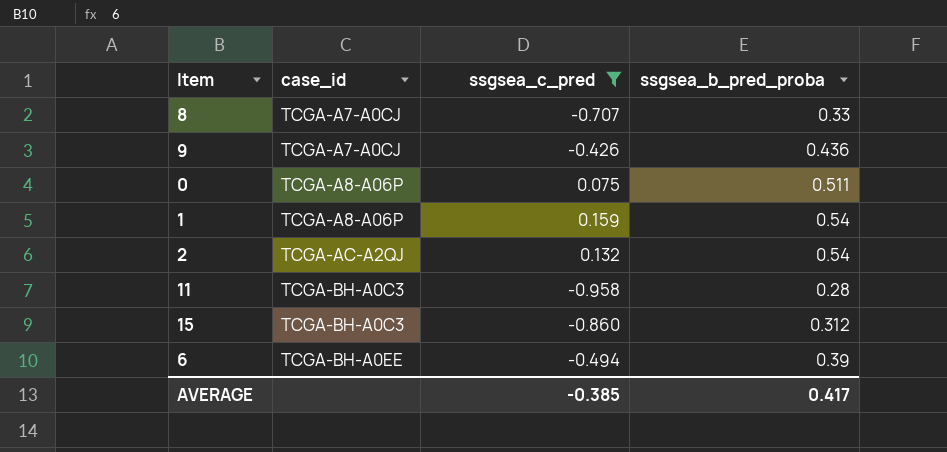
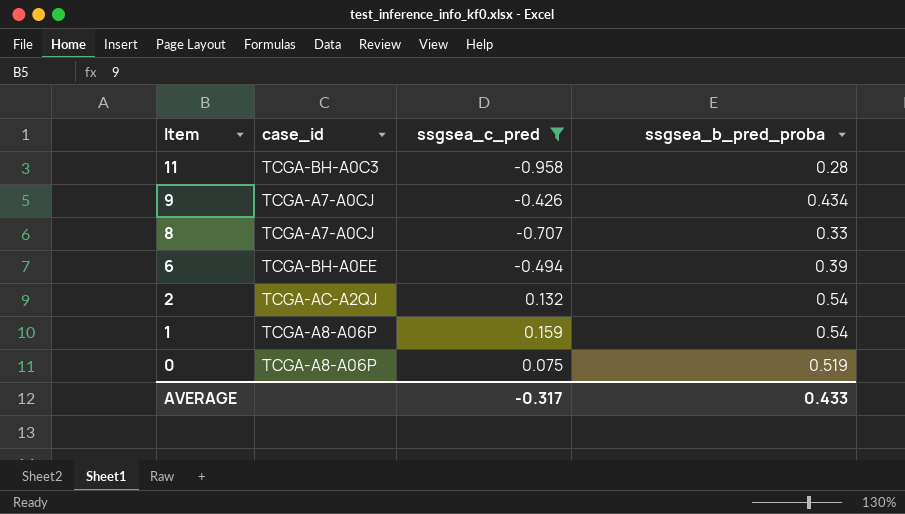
row order: case_id ascending -> Item descending
row 15: TCGA-BH-A0C3 | -0.860 | 0.312 -> none
9 | ssgsea_b_pred_proba: 0.436 -> 0.434
0 | ssgsea_b_pred_proba: 0.511 -> 0.519
AVERAGE | ssgsea_c_pred: -0.385 -> -0.317
AVERAGE | ssgsea_b_pred_proba: 0.417 -> 0.433

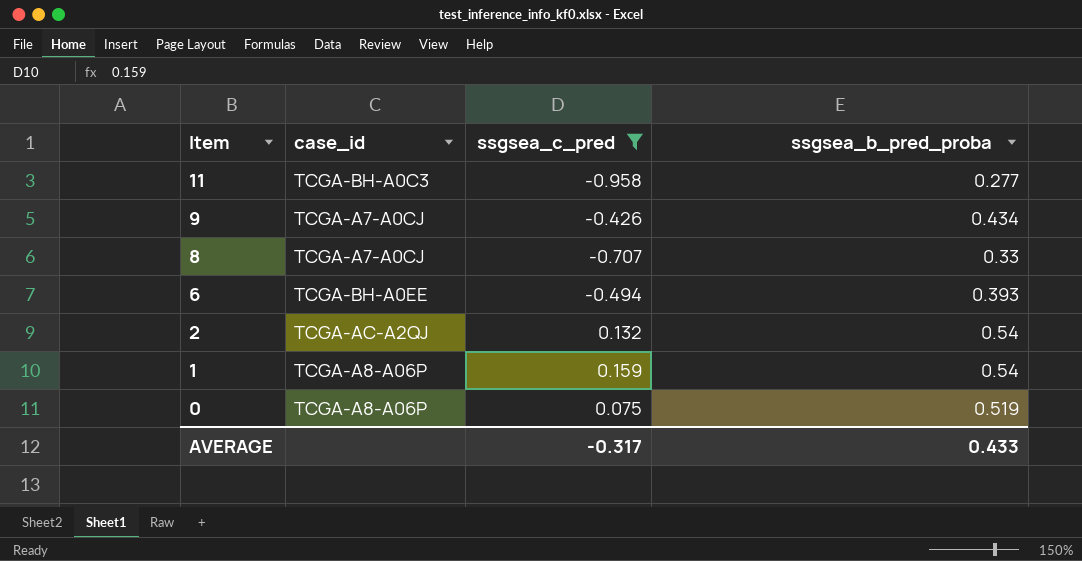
11 | ssgsea_b_pred_proba: 0.28 -> 0.277
6 | ssgsea_b_pred_proba: 0.39 -> 0.393

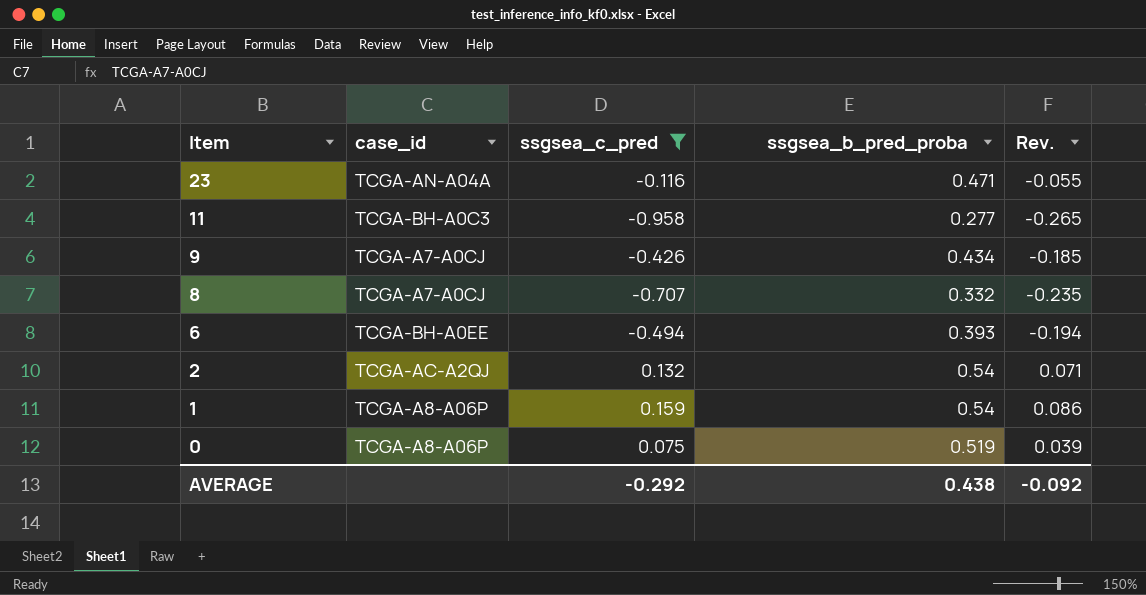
column Rev. | formula: none -> [ssgsea_c_pred] * [ssgsea_b_pred_proba]
row 23: none -> TCGA-AN-A04A | -0.116 | 0.471 | -0.055
8 | ssgsea_b_pred_proba: 0.33 -> 0.332
AVERAGE | ssgsea_c_pred: -0.317 -> -0.292
AVERAGE | ssgsea_b_pred_proba: 0.433 -> 0.438

